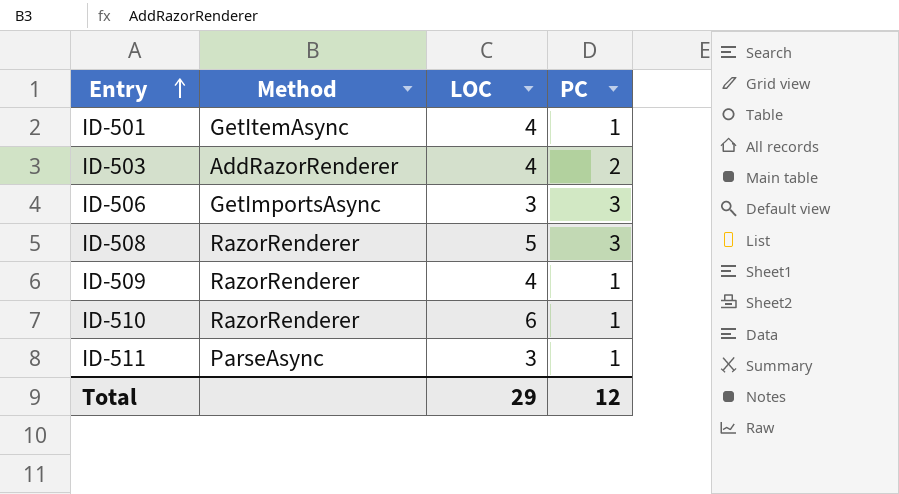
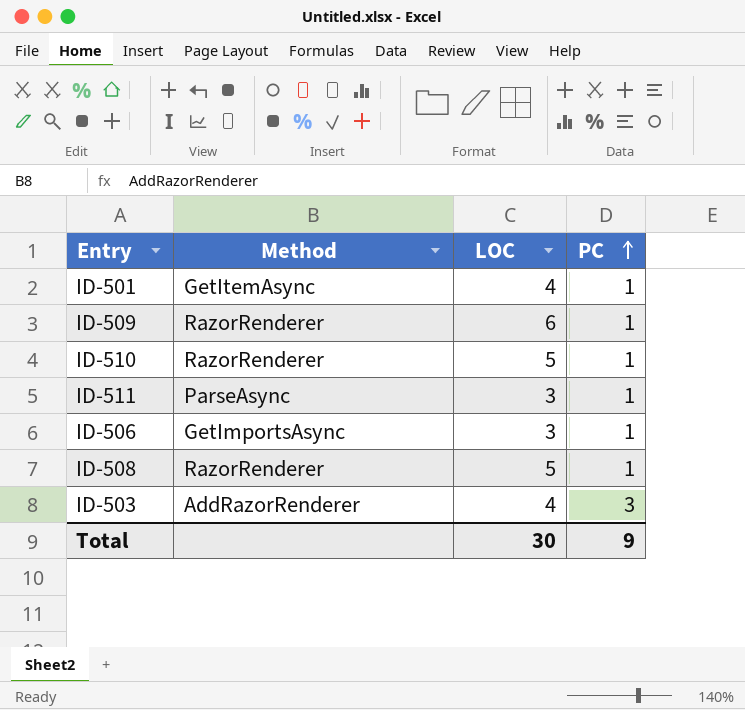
row order: Entry ascending -> PC ascending
ID-509 | LOC: 4 -> 6
ID-510 | LOC: 6 -> 5
ID-506 | PC: 3 -> 1
ID-508 | PC: 3 -> 1
ID-503 | PC: 2 -> 3
Total | LOC: 29 -> 30
Total | PC: 12 -> 9

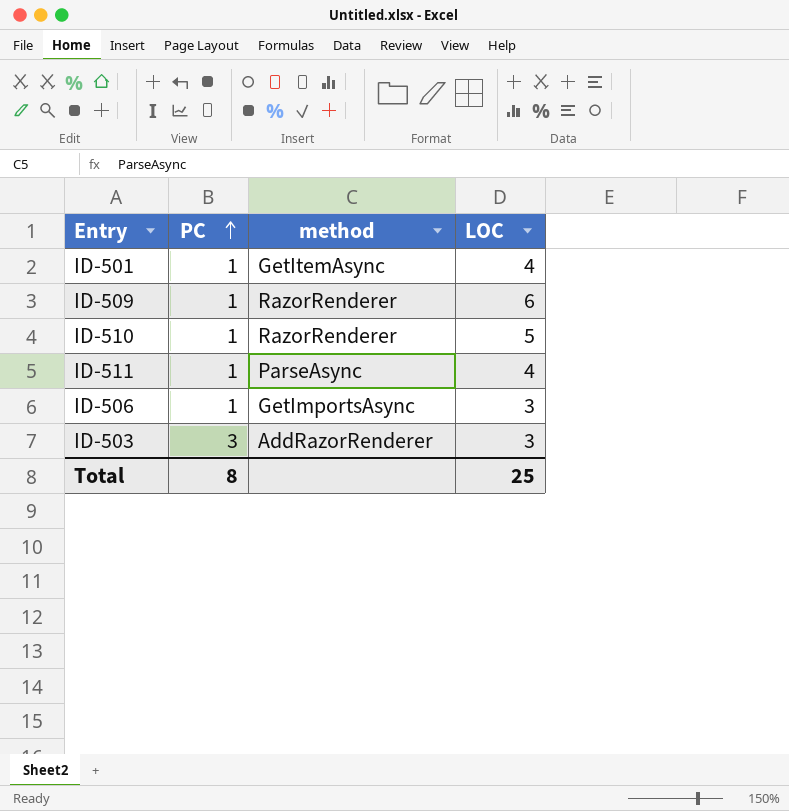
column PC | position: 4 -> 2
column name: Method -> method
row ID-508: RazorRenderer | 5 | 1 -> none
ID-511 | LOC: 3 -> 4
ID-503 | LOC: 4 -> 3
Total | PC: 9 -> 8
Total | LOC: 30 -> 25

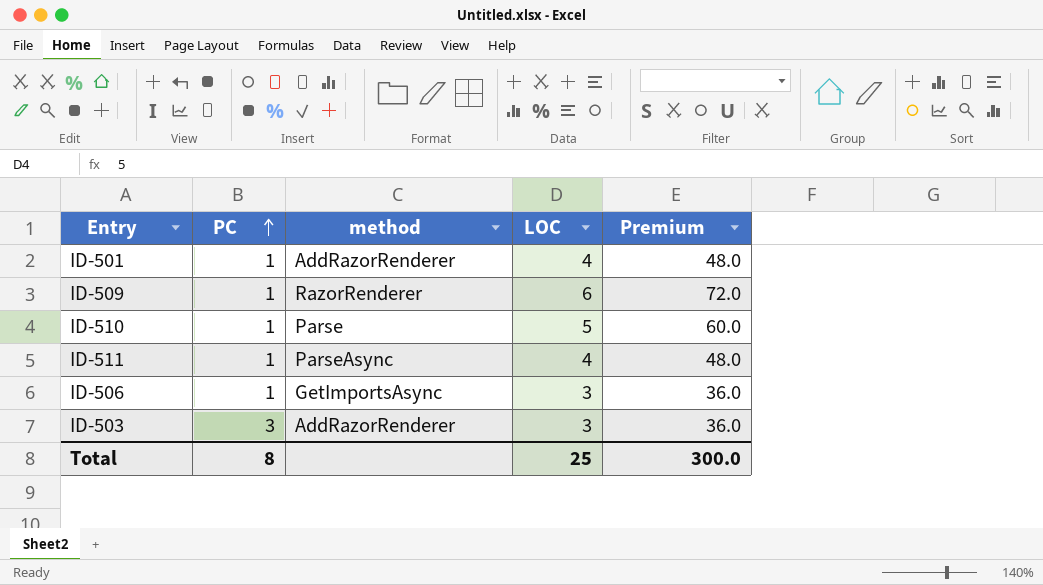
column Premium | formula: none -> [LOC] * 12
ID-501 | method: GetItemAsync -> AddRazorRenderer
ID-510 | method: RazorRenderer -> Parse

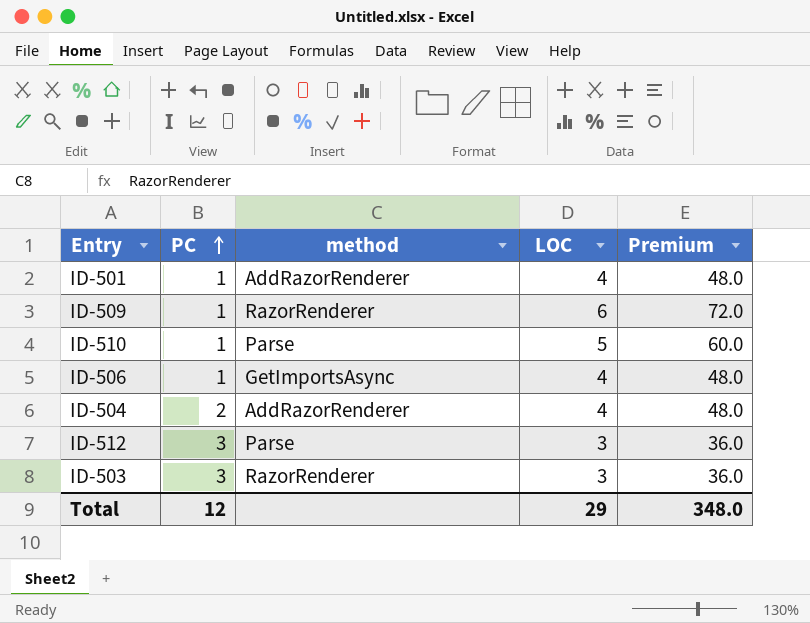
row ID-511: 1 | ParseAsync | 4 | 48.0 -> none
ID-506 | LOC: 3 -> 4
ID-506 | Premium: 36.0 -> 48.0
row ID-504: none -> 2 | AddRazorRenderer | 4 | 48.0
row ID-512: none -> 3 | Parse | 3 | 36.0
ID-503 | method: AddRazorRenderer -> RazorRenderer
Total | PC: 8 -> 12
Total | LOC: 25 -> 29
Total | Premium: 300.0 -> 348.0

